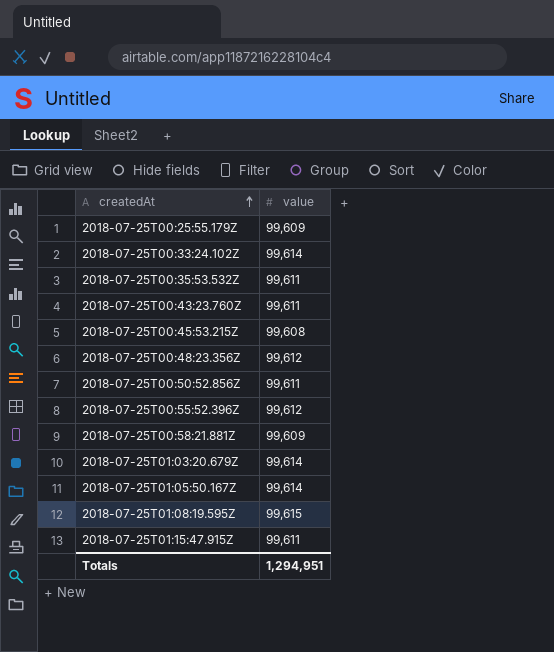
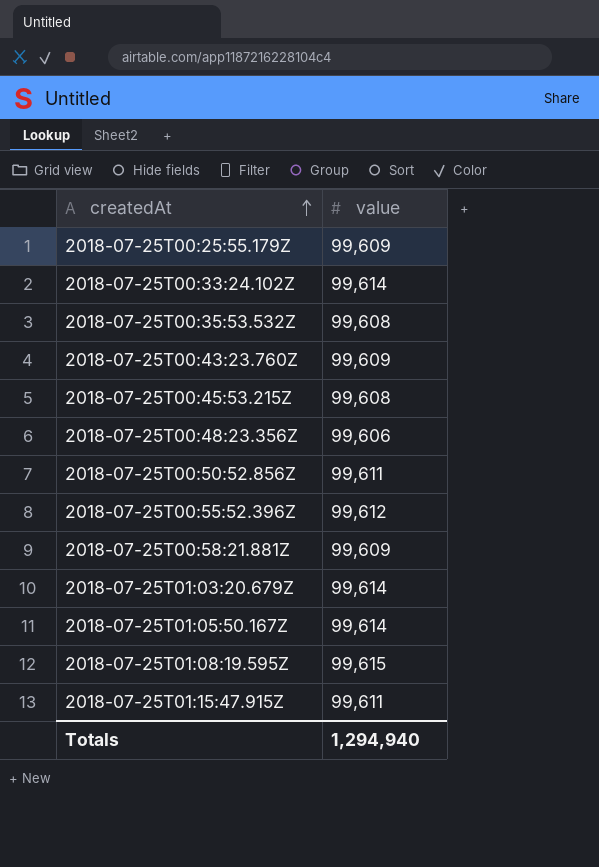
2018-07-25T00:35:53.532Z | value: 99,611 -> 99,608
2018-07-25T00:43:23.760Z | value: 99,611 -> 99,609
2018-07-25T00:48:23.356Z | value: 99,612 -> 99,606
Totals | value: 1,294,951 -> 1,294,940

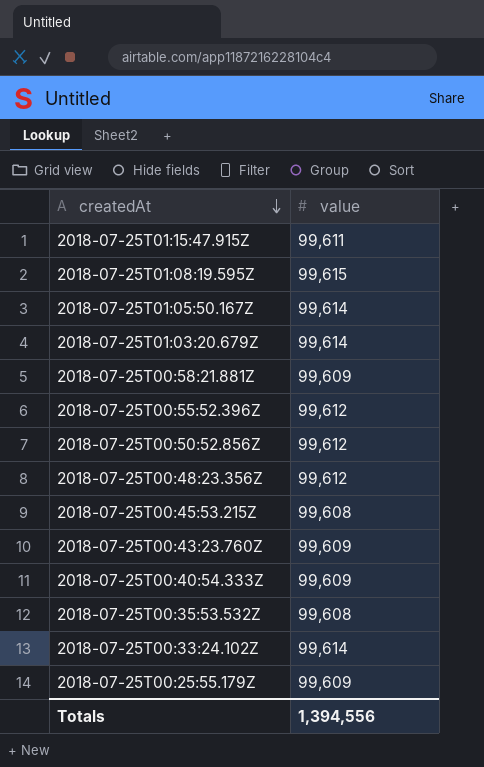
row order: createdAt ascending -> createdAt descending
2018-07-25T00:50:52.856Z | value: 99,611 -> 99,612
2018-07-25T00:48:23.356Z | value: 99,606 -> 99,612
row 2018-07-25T00:40:54.333Z: none -> 99,609
Totals | value: 1,294,940 -> 1,394,556

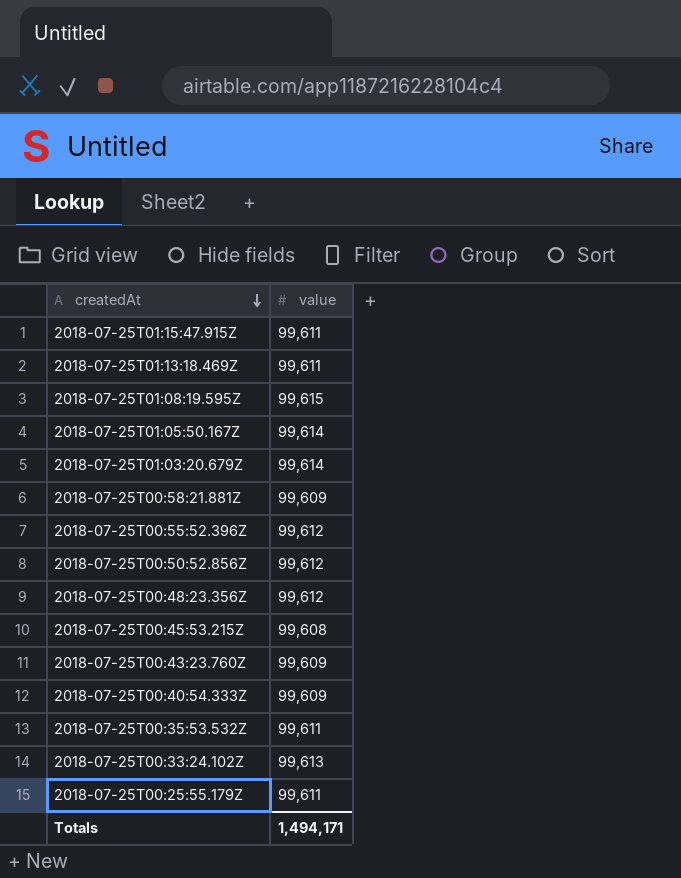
row 2018-07-25T01:13:18.469Z: none -> 99,611
2018-07-25T00:35:53.532Z | value: 99,608 -> 99,611
2018-07-25T00:33:24.102Z | value: 99,614 -> 99,613
2018-07-25T00:25:55.179Z | value: 99,609 -> 99,611
Totals | value: 1,394,556 -> 1,494,171

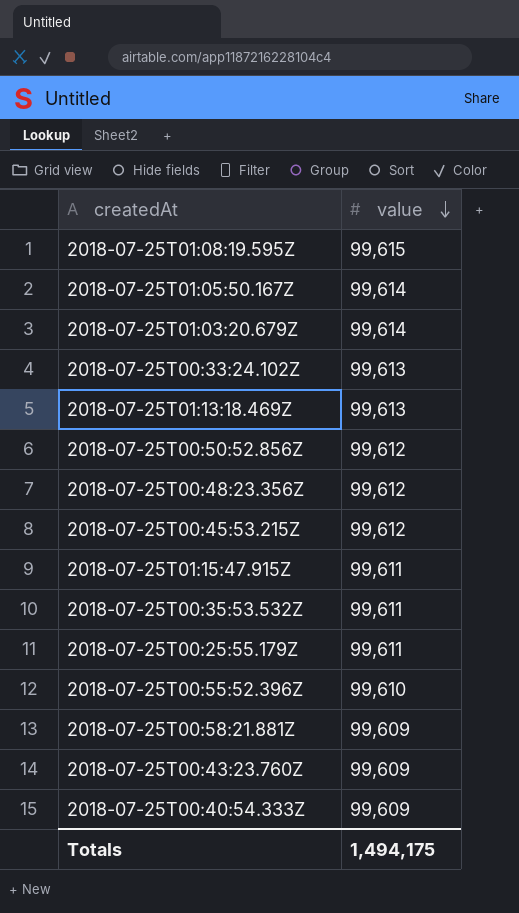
row order: createdAt descending -> value descending
2018-07-25T01:13:18.469Z | value: 99,611 -> 99,613
2018-07-25T00:45:53.215Z | value: 99,608 -> 99,612
2018-07-25T00:55:52.396Z | value: 99,612 -> 99,610
Totals | value: 1,494,171 -> 1,494,175

